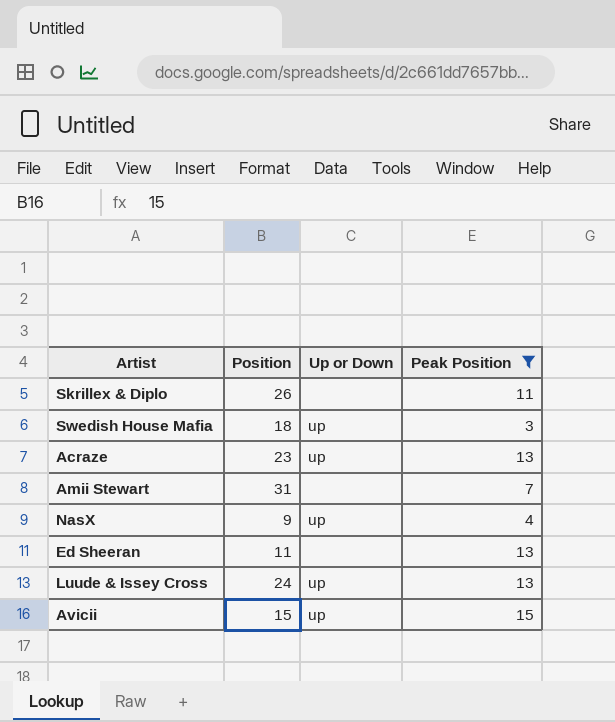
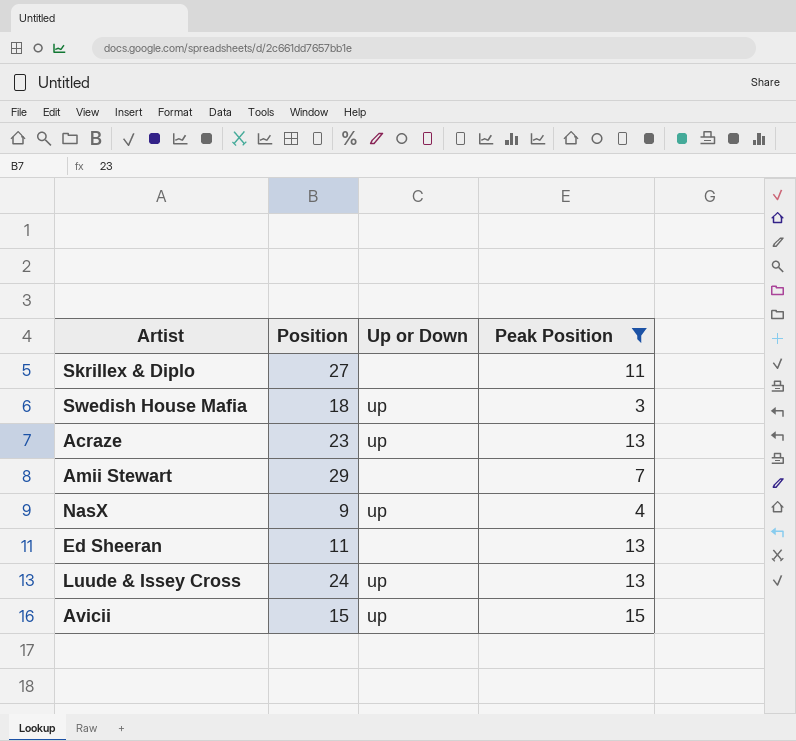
Skrillex & Diplo | Position: 26 -> 27
Amii Stewart | Position: 31 -> 29

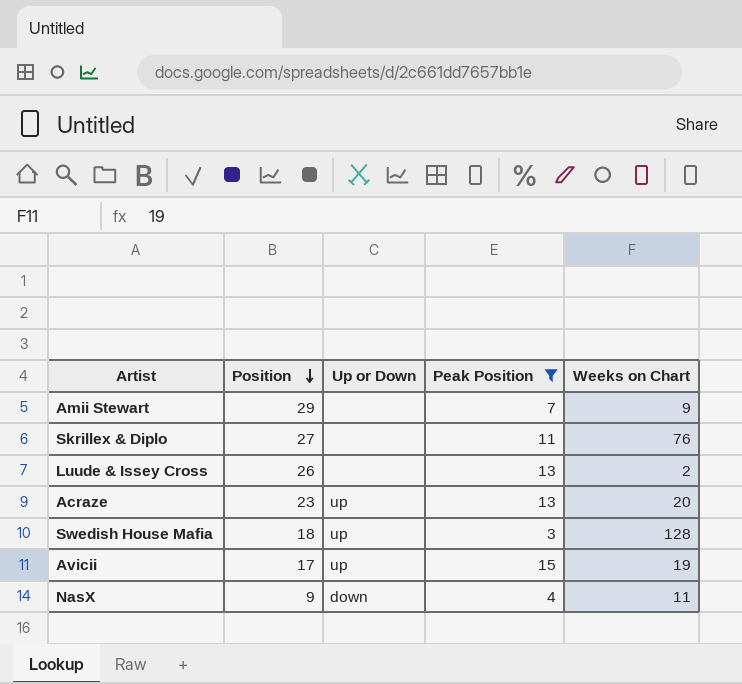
row order: none -> Position descending
column Weeks on Chart | position: none -> 5
row Ed Sheeran: 11 | none | 13 -> none
Luude & Issey Cross | Position: 24 -> 26
Luude & Issey Cross | Up or Down: up -> none
Avicii | Position: 15 -> 17
NasX | Up or Down: up -> down

